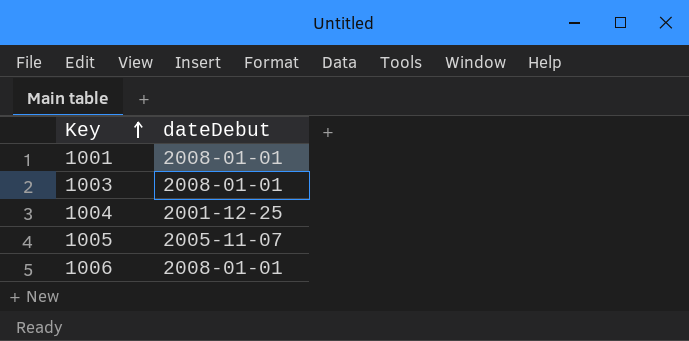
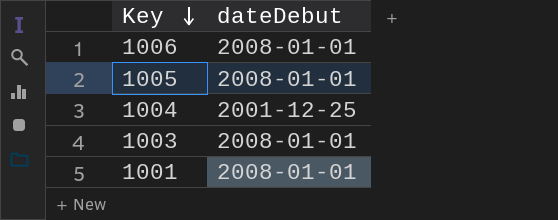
row order: Key ascending -> Key descending
1005 | dateDebut: 2005-11-07 -> 2008-01-01

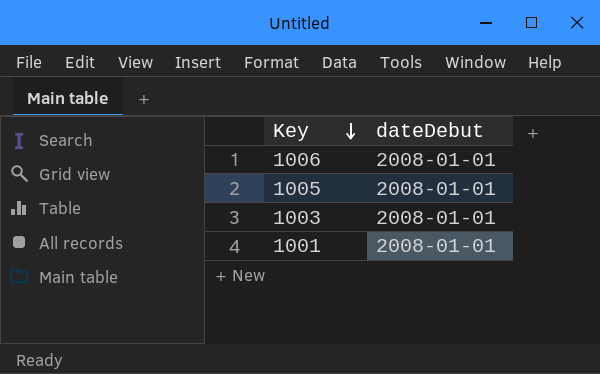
row 1004: 2001-12-25 -> none

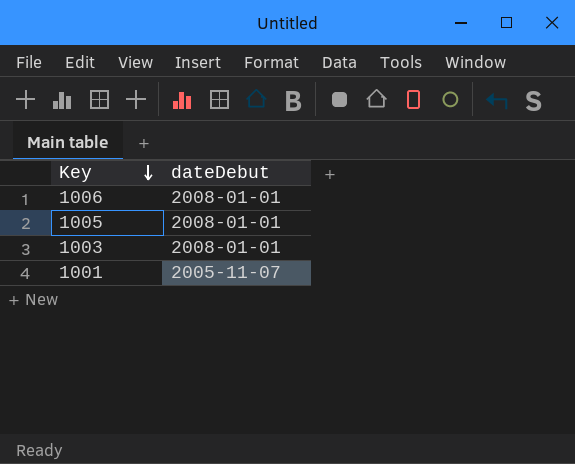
1001 | dateDebut: 2008-01-01 -> 2005-11-07

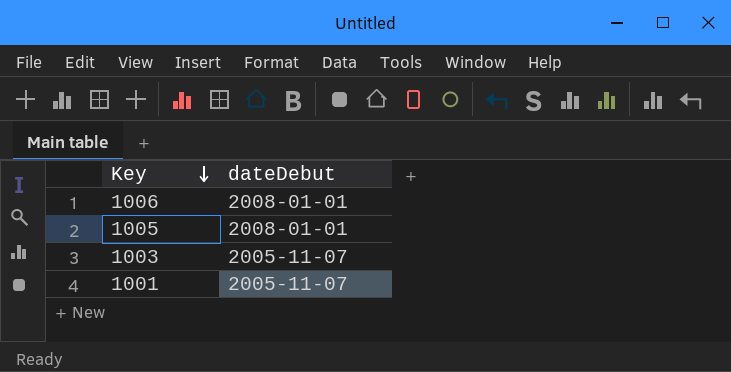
1003 | dateDebut: 2008-01-01 -> 2005-11-07

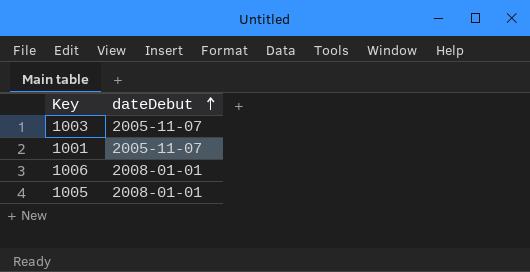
row order: Key descending -> dateDebut ascending

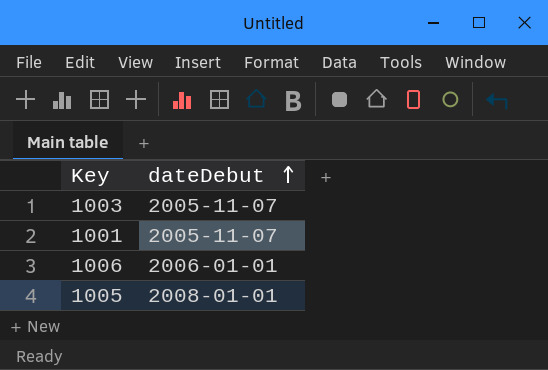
1006 | dateDebut: 2008-01-01 -> 2006-01-01

